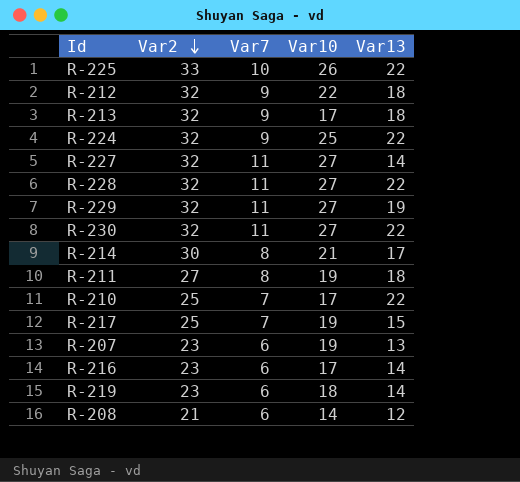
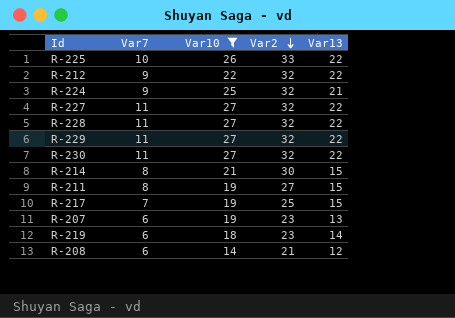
filter: none -> Var10 != 17
column Var2 | position: 2 -> 4
R-212 | Var13: 18 -> 22
R-224 | Var13: 22 -> 21
R-227 | Var13: 14 -> 22
R-229 | Var13: 19 -> 22
R-214 | Var13: 17 -> 15
R-211 | Var13: 18 -> 15

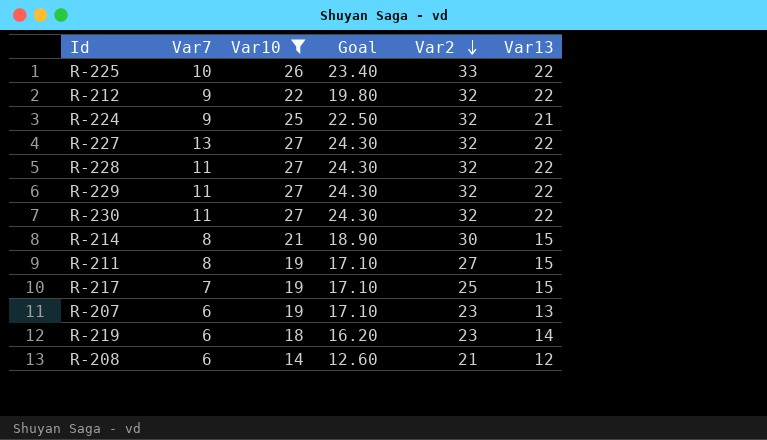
column Goal | formula: none -> [Var10] * 0.9
R-227 | Var7: 11 -> 13

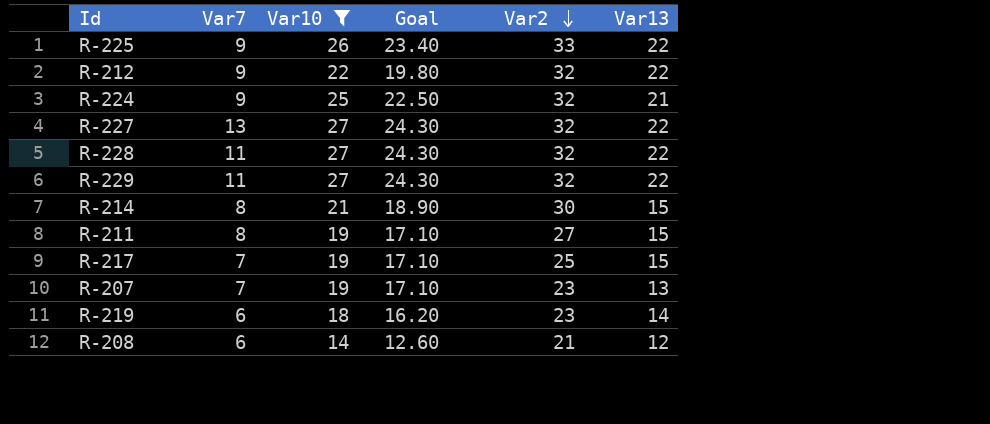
row R-230: 11 | 27 | 24.30 | 32 | 22 -> none
R-225 | Var7: 10 -> 9
R-207 | Var7: 6 -> 7

